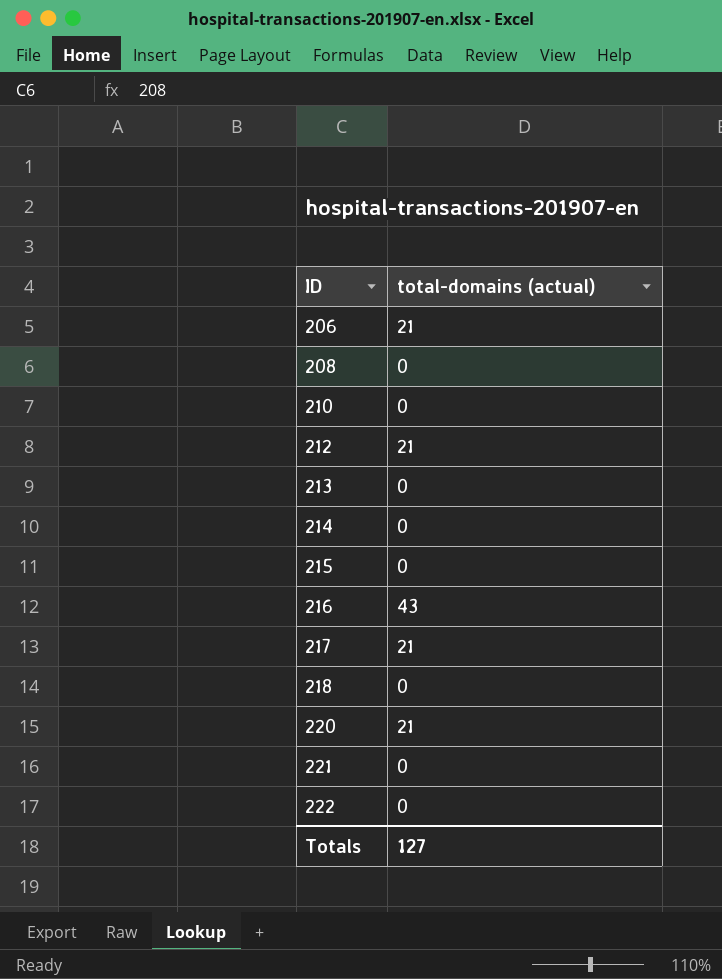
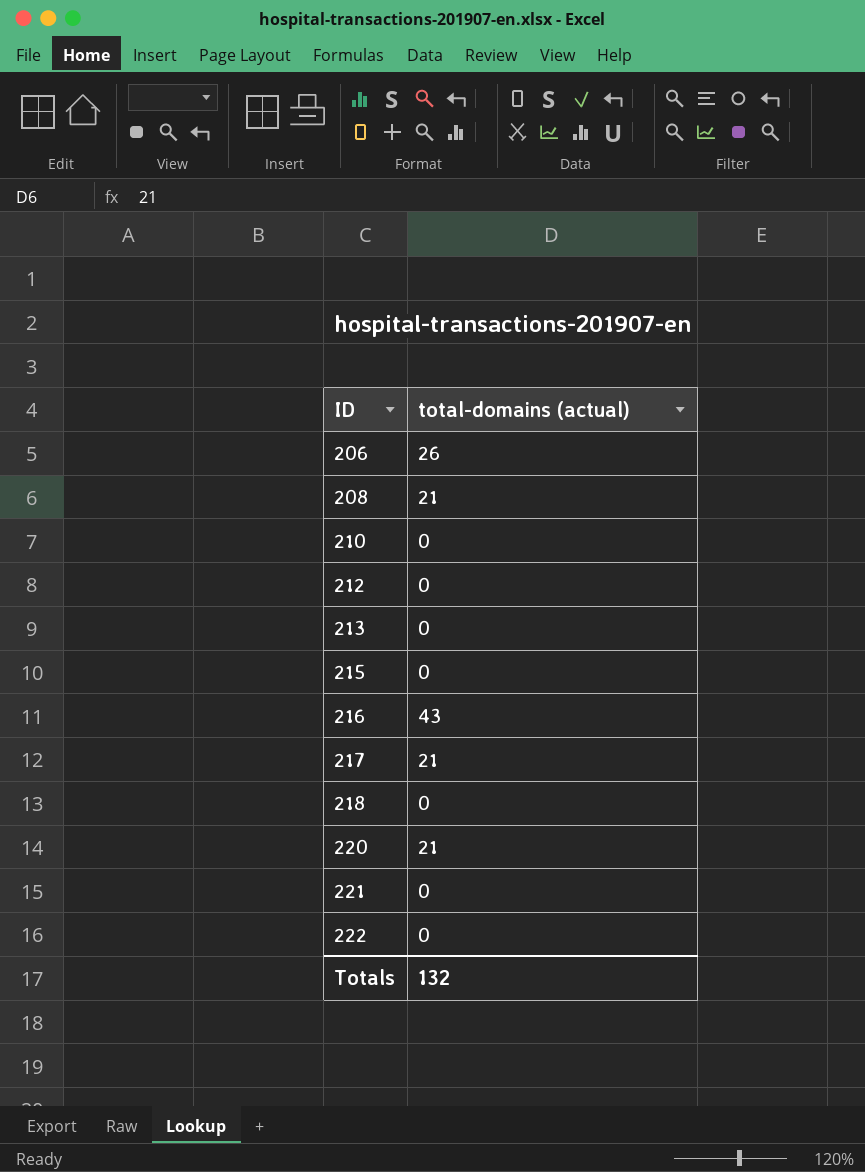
row 214: 0 -> none
206 | total-domains (actual): 21 -> 26
208 | total-domains (actual): 0 -> 21
212 | total-domains (actual): 21 -> 0
Totals | total-domains (actual): 127 -> 132

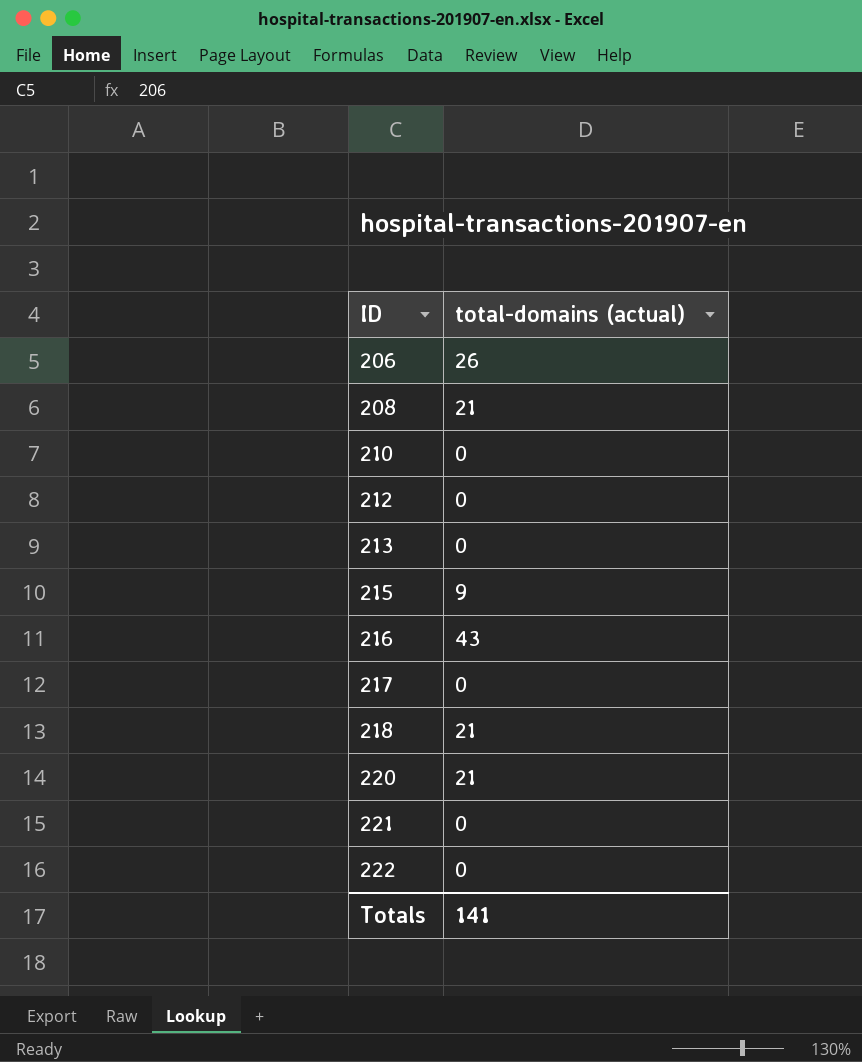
215 | total-domains (actual): 0 -> 9
217 | total-domains (actual): 21 -> 0
218 | total-domains (actual): 0 -> 21
Totals | total-domains (actual): 132 -> 141

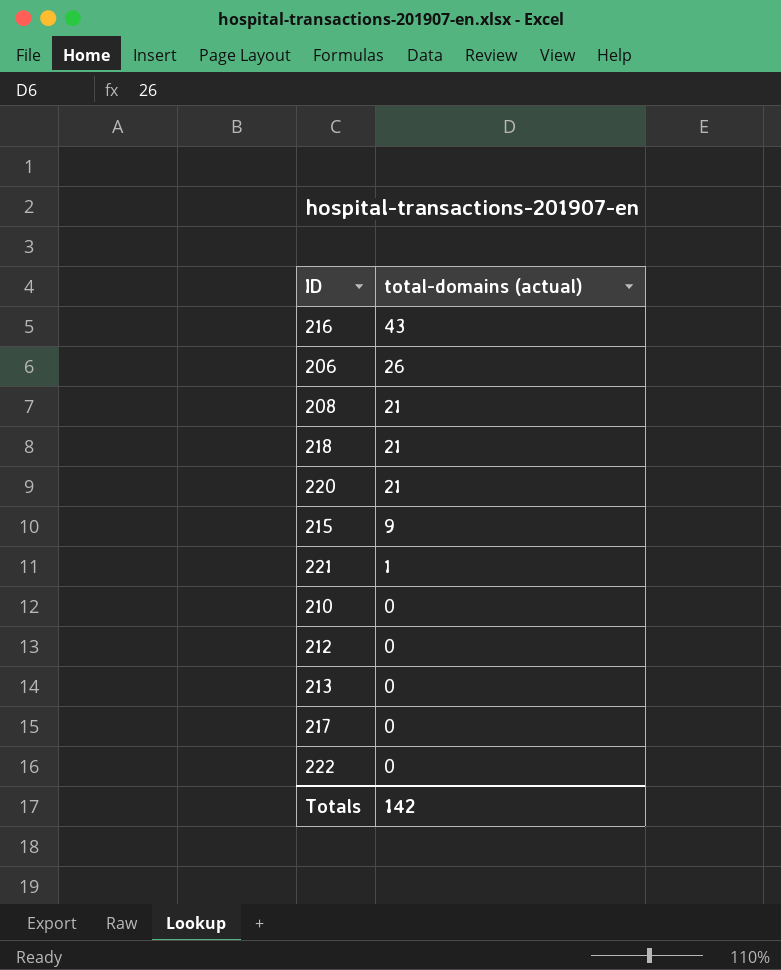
row order: ID ascending -> total-domains (actual) descending
221 | total-domains (actual): 0 -> 1
Totals | total-domains (actual): 141 -> 142

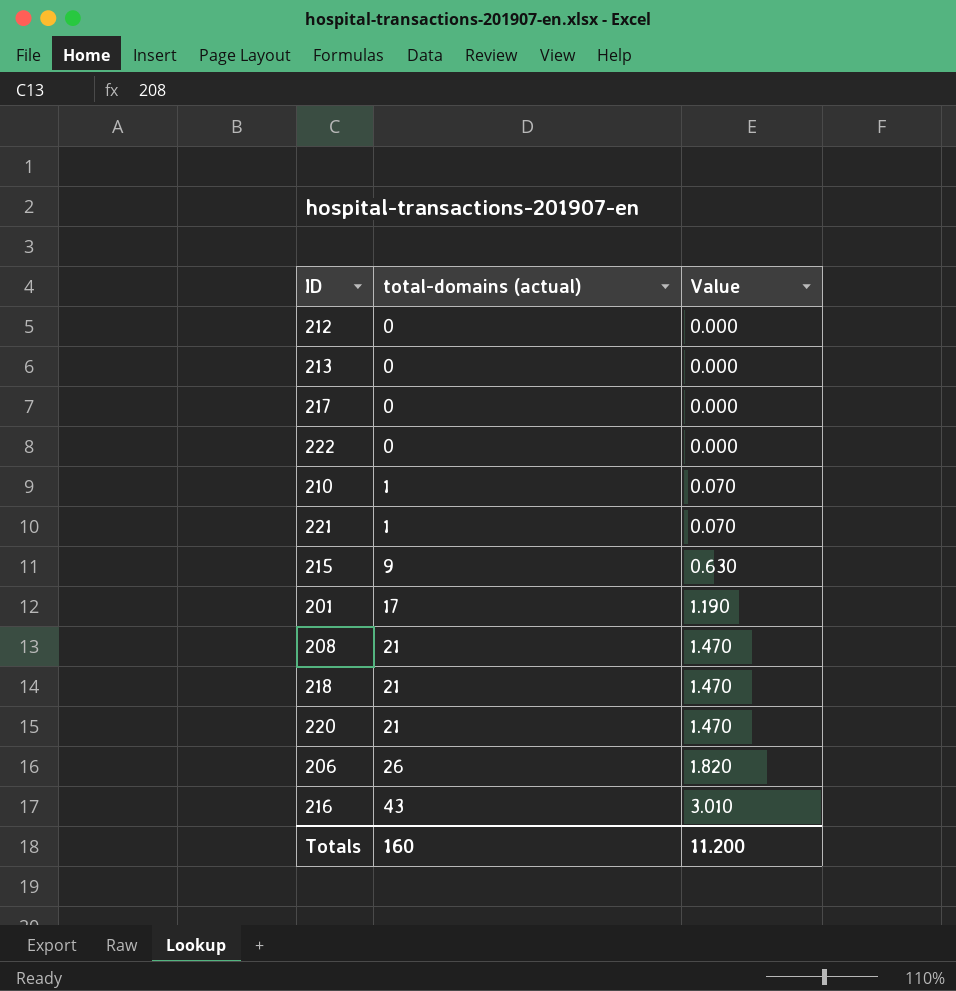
row order: total-domains (actual) descending -> total-domains (actual) ascending
column Value | formula: none -> [total-domains (actual)] * 0.07
210 | total-domains (actual): 0 -> 1
row 201: none -> 17 | 1.190
Totals | total-domains (actual): 142 -> 160

